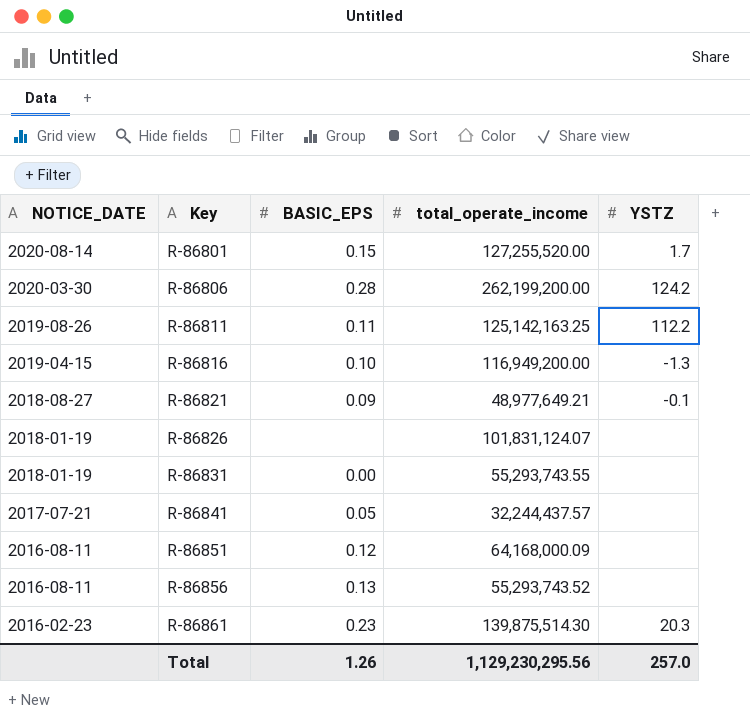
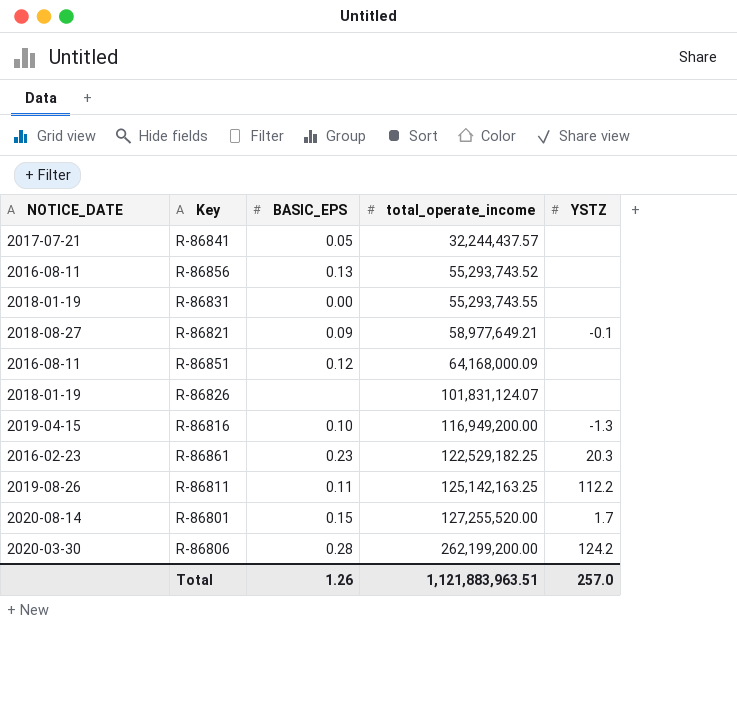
row order: NOTICE_DATE descending -> total_operate_income ascending
R-86821 | total_operate_income: 48,977,649.21 -> 58,977,649.21
R-86861 | total_operate_income: 139,875,514.30 -> 122,529,182.25
Total | total_operate_income: 1,129,230,295.56 -> 1,121,883,963.51

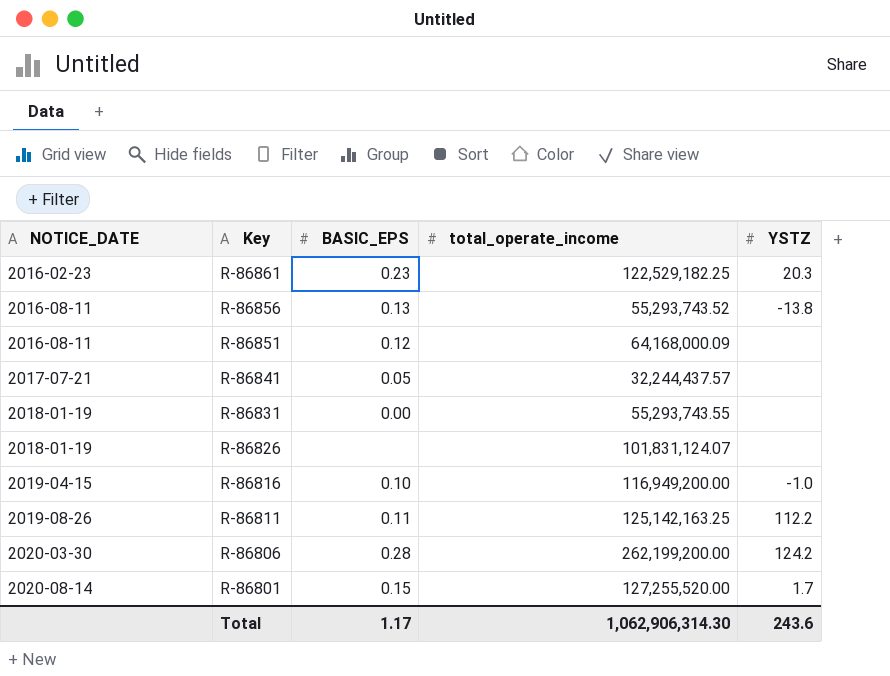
row order: total_operate_income ascending -> NOTICE_DATE ascending
row R-86821: 2018-08-27 | 0.09 | 58,977,649.21 | -0.1 -> none
R-86856 | YSTZ: none -> -13.8
R-86816 | YSTZ: -1.3 -> -1.0
Total | BASIC_EPS: 1.26 -> 1.17
Total | total_operate_income: 1,121,883,963.51 -> 1,062,906,314.30
Total | YSTZ: 257.0 -> 243.6

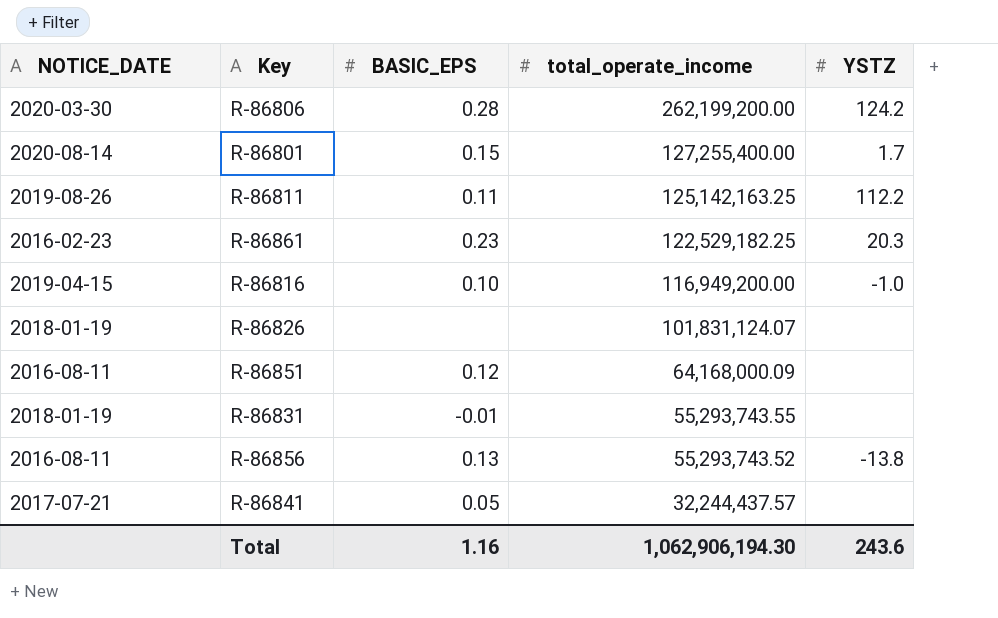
row order: NOTICE_DATE ascending -> total_operate_income descending
R-86801 | total_operate_income: 127,255,520.00 -> 127,255,400.00
R-86831 | BASIC_EPS: 0.00 -> -0.01
Total | BASIC_EPS: 1.17 -> 1.16
Total | total_operate_income: 1,062,906,314.30 -> 1,062,906,194.30

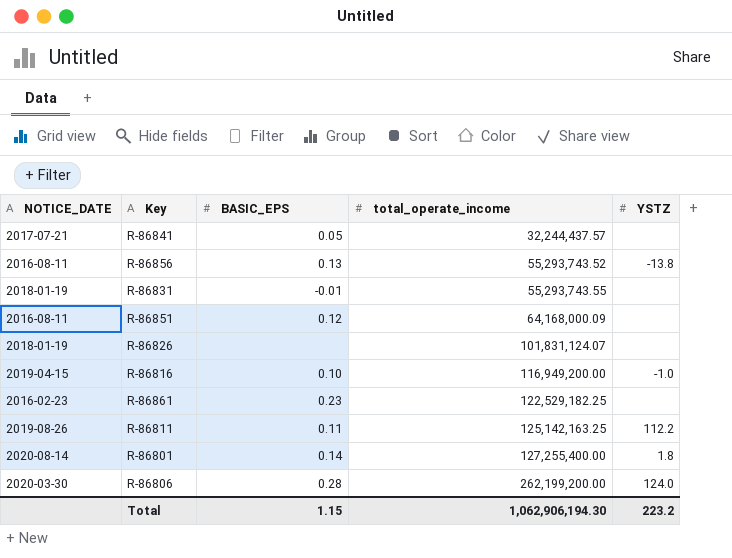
row order: total_operate_income descending -> total_operate_income ascending
R-86861 | YSTZ: 20.3 -> none
R-86801 | BASIC_EPS: 0.15 -> 0.14
R-86801 | YSTZ: 1.7 -> 1.8
R-86806 | YSTZ: 124.2 -> 124.0
Total | BASIC_EPS: 1.16 -> 1.15
Total | YSTZ: 243.6 -> 223.2

